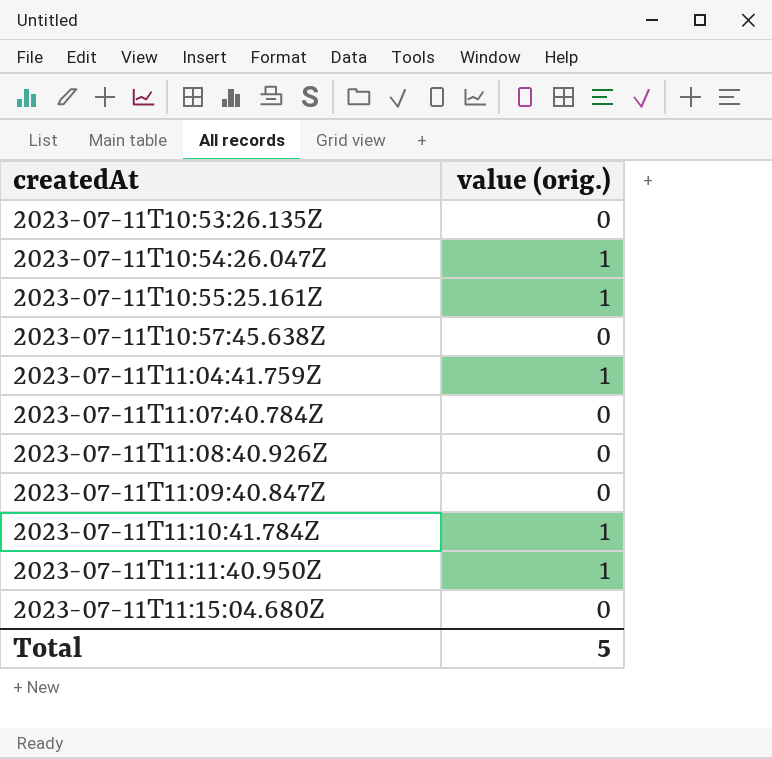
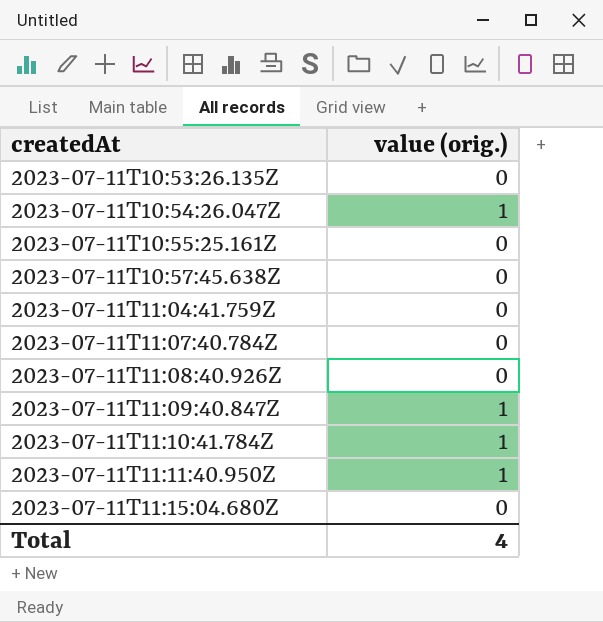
2023-07-11T10:55:25.161Z | value (orig.): 1 -> 0
2023-07-11T11:04:41.759Z | value (orig.): 1 -> 0
2023-07-11T11:09:40.847Z | value (orig.): 0 -> 1
Total | value (orig.): 5 -> 4

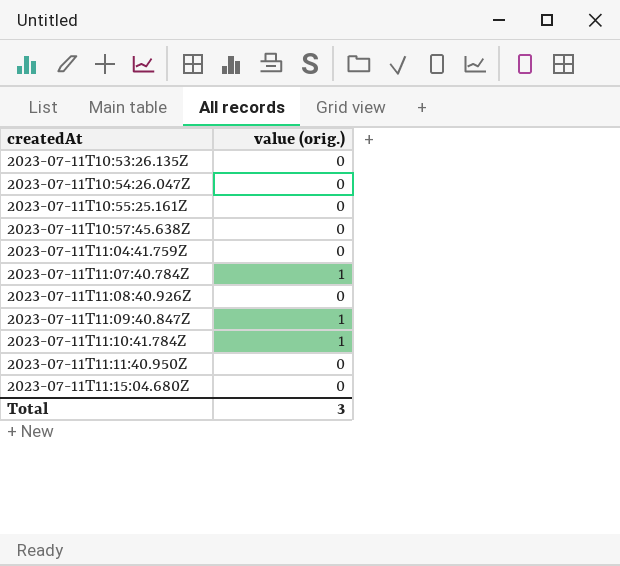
2023-07-11T10:54:26.047Z | value (orig.): 1 -> 0
2023-07-11T11:07:40.784Z | value (orig.): 0 -> 1
2023-07-11T11:11:40.950Z | value (orig.): 1 -> 0
Total | value (orig.): 4 -> 3

